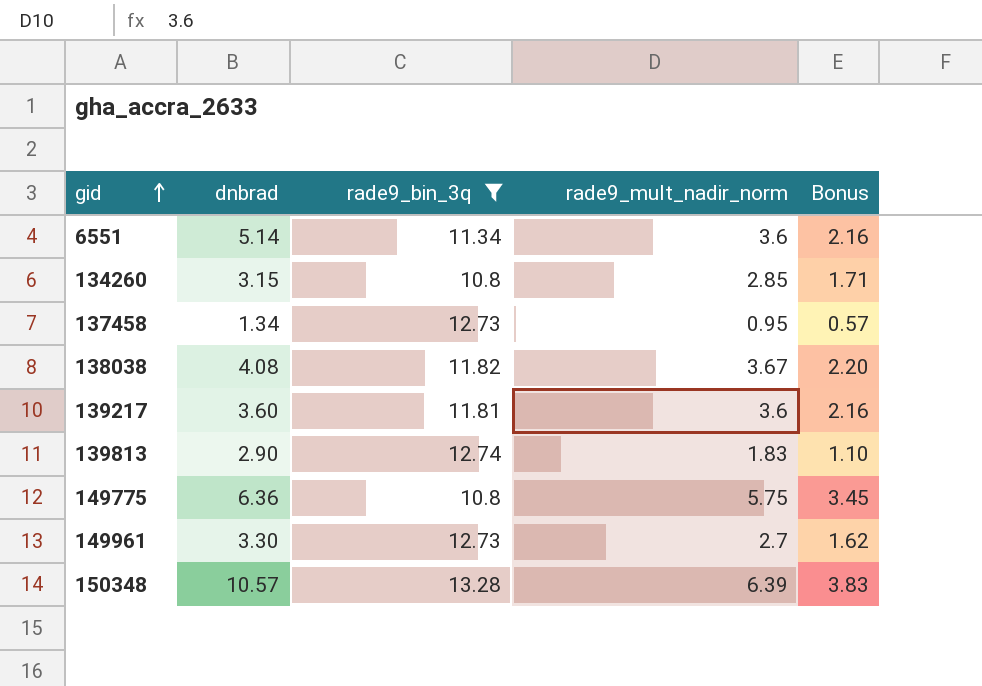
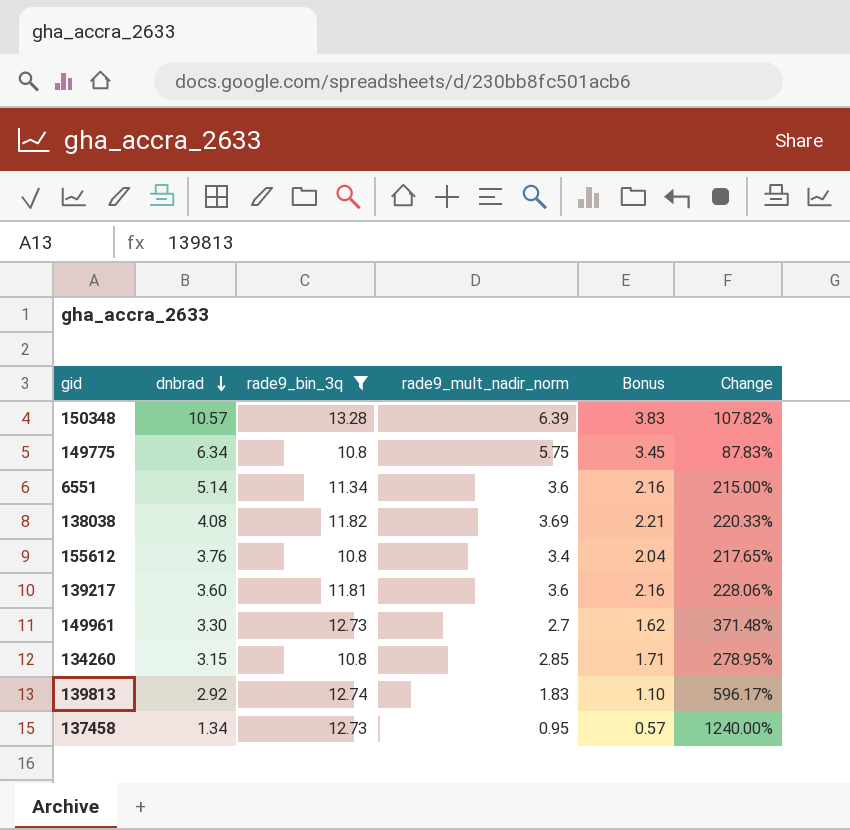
row order: gid ascending -> dnbrad descending
column Change | formula: none -> ([rade9_bin_3q] - [rade9_mult_nadir_norm]) / [rade9_mult_nadir_norm]
149775 | dnbrad: 6.36 -> 6.34
138038 | rade9_mult_nadir_norm: 3.67 -> 3.69
138038 | Bonus: 2.20 -> 2.21
row 155612: none -> 3.76 | 10.8 | 3.4 | 2.04 | 217.65%
139813 | dnbrad: 2.90 -> 2.92

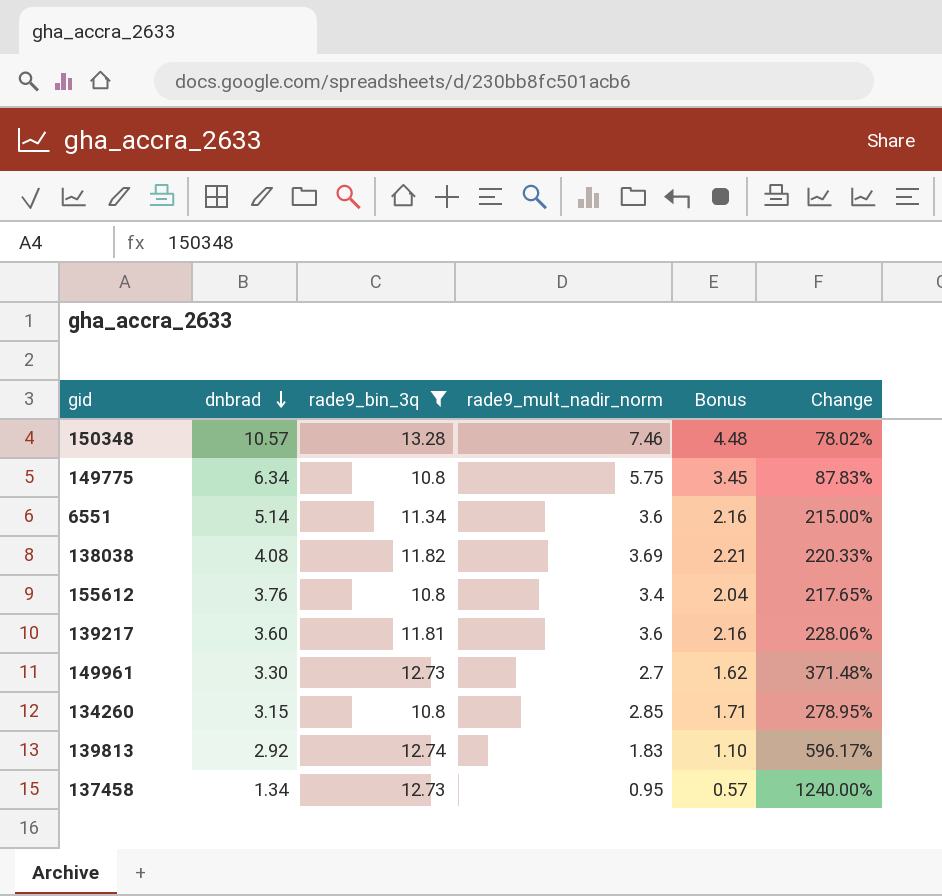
150348 | rade9_mult_nadir_norm: 6.39 -> 7.46
150348 | Bonus: 3.83 -> 4.48
150348 | Change: 107.82% -> 78.02%

